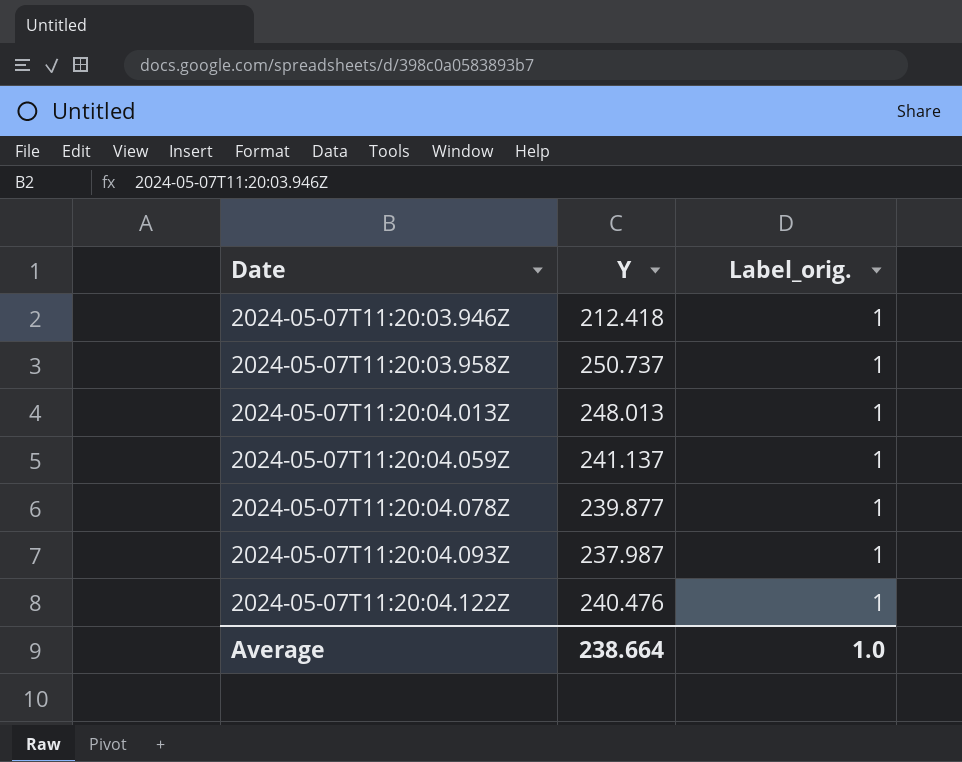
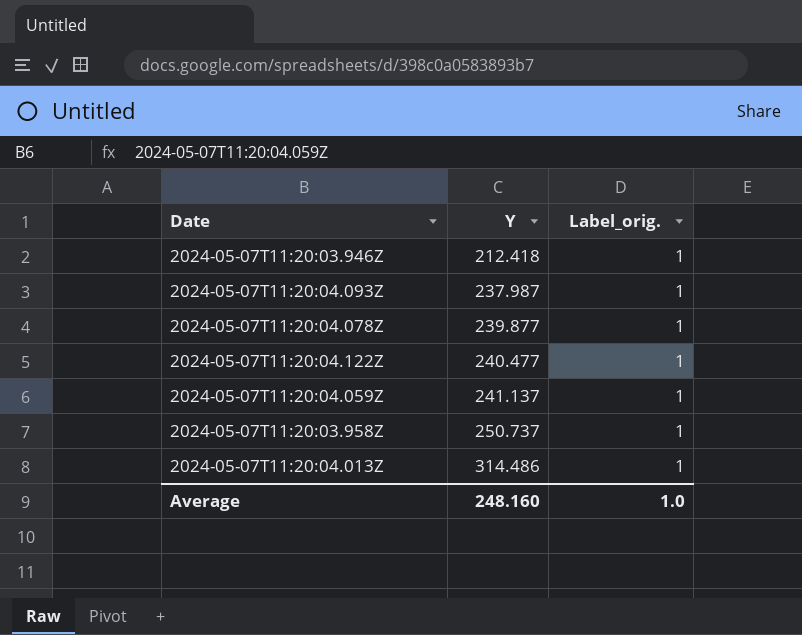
row order: Date ascending -> Y ascending
2024-05-07T11:20:04.122Z | Y: 240.476 -> 240.477
2024-05-07T11:20:04.013Z | Y: 248.013 -> 314.486
Average | Y: 238.664 -> 248.160

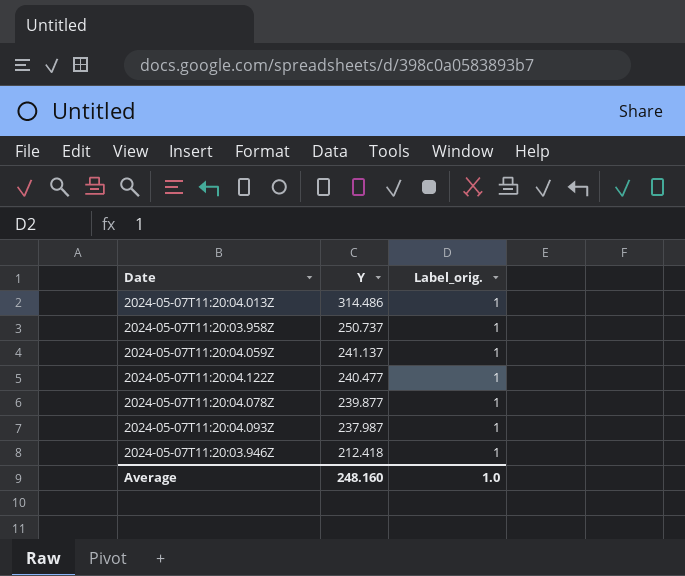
row order: Y ascending -> Y descending

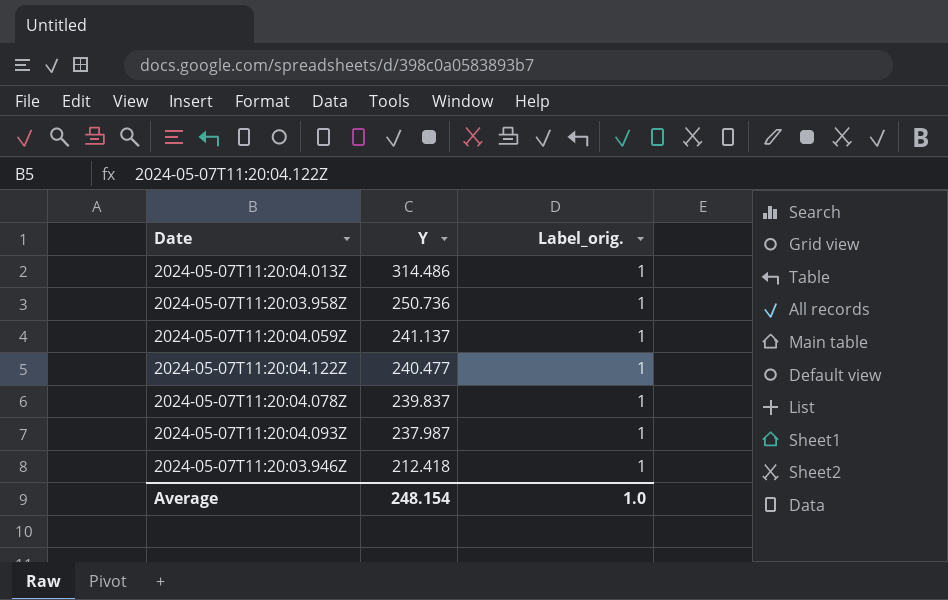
2024-05-07T11:20:03.958Z | Y: 250.737 -> 250.736
2024-05-07T11:20:04.078Z | Y: 239.877 -> 239.837
Average | Y: 248.160 -> 248.154

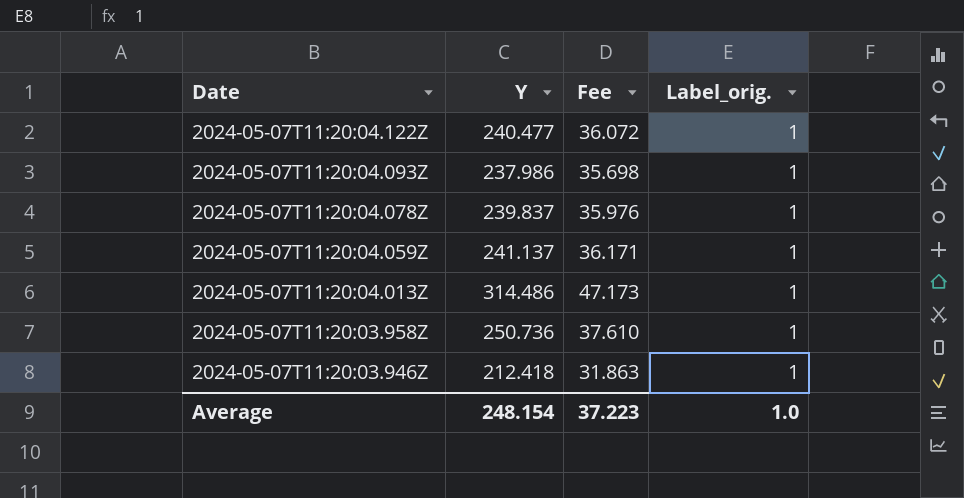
row order: Y descending -> Date descending
column Fee | formula: none -> [Y] * 0.15
2024-05-07T11:20:04.093Z | Y: 237.987 -> 237.986

